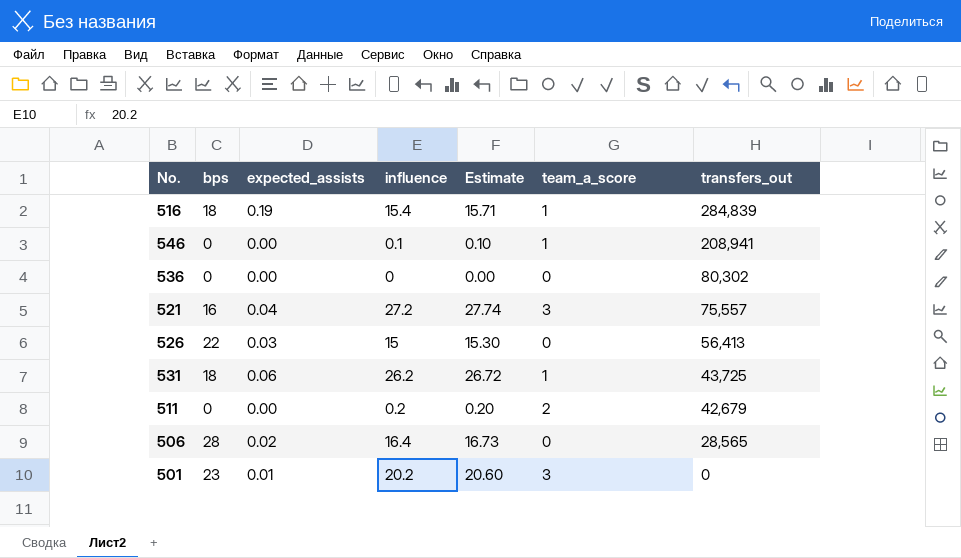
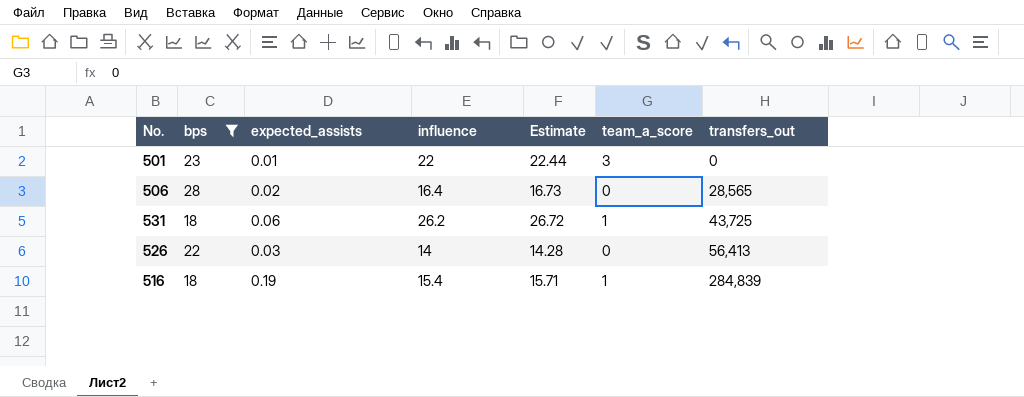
filter: none -> bps >= 18
row order: transfers_out descending -> transfers_out ascending
501 | influence: 20.2 -> 22
501 | Estimate: 20.60 -> 22.44
526 | influence: 15 -> 14
526 | Estimate: 15.30 -> 14.28

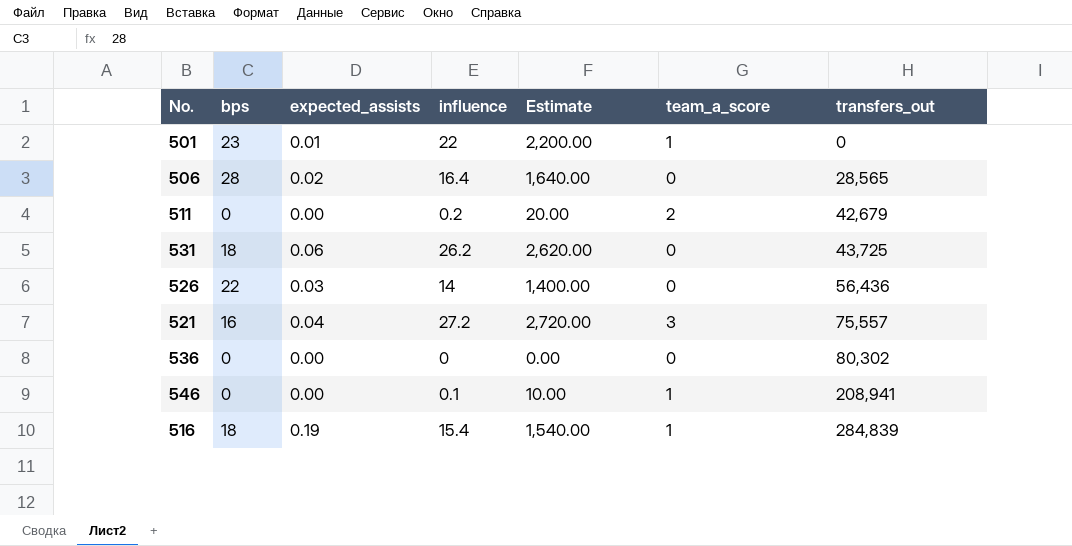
filter: bps >= 18 -> none
column Estimate | formula: [influence] * 1.02 -> [influence] * 100
501 | team_a_score: 3 -> 1
531 | team_a_score: 1 -> 0
526 | transfers_out: 56,413 -> 56,436

